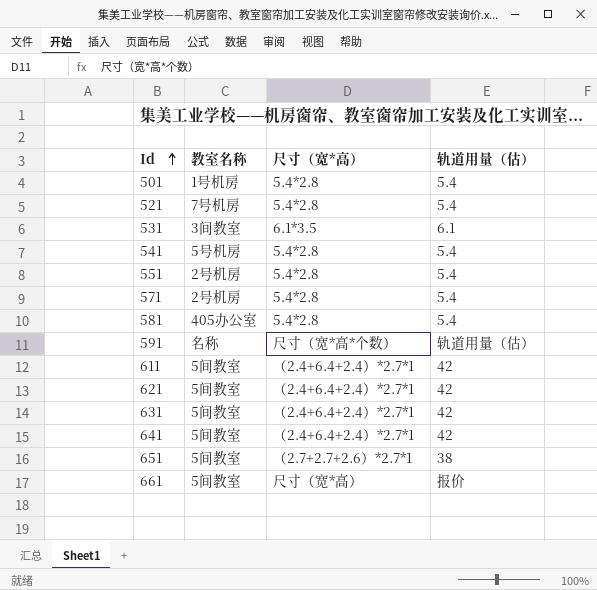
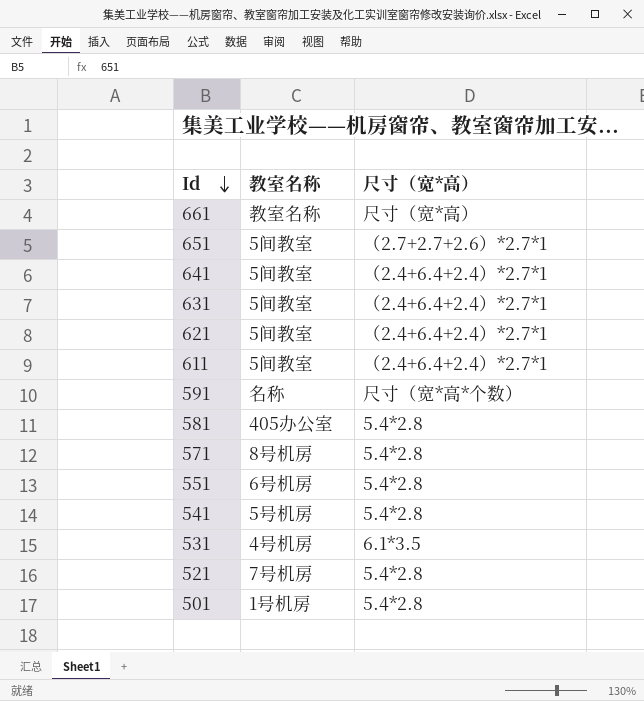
row order: Id ascending -> Id descending
column 轨道用量（估） | position: 4 -> none
661 | 教室名称: 5间教室 -> 教室名称
571 | 教室名称: 2号机房 -> 8号机房
551 | 教室名称: 2号机房 -> 6号机房
531 | 教室名称: 3间教室 -> 4号机房

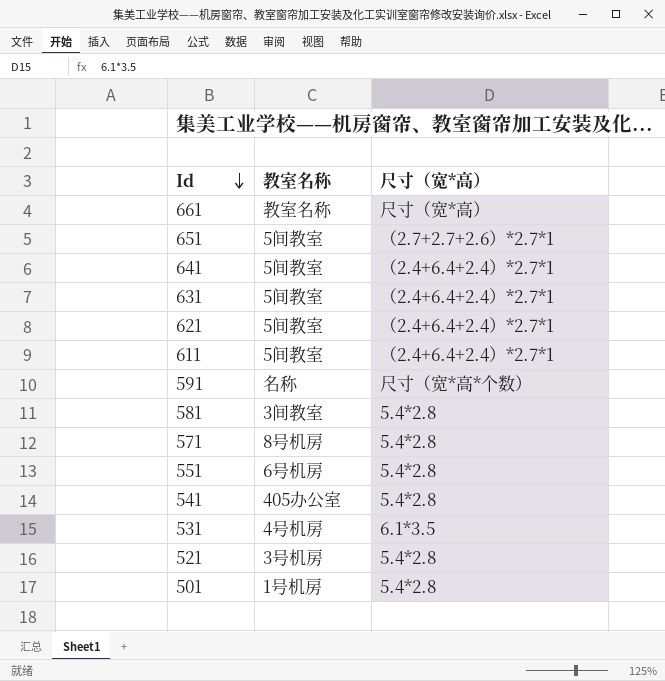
581 | 教室名称: 405办公室 -> 3间教室
541 | 教室名称: 5号机房 -> 405办公室
521 | 教室名称: 7号机房 -> 3号机房

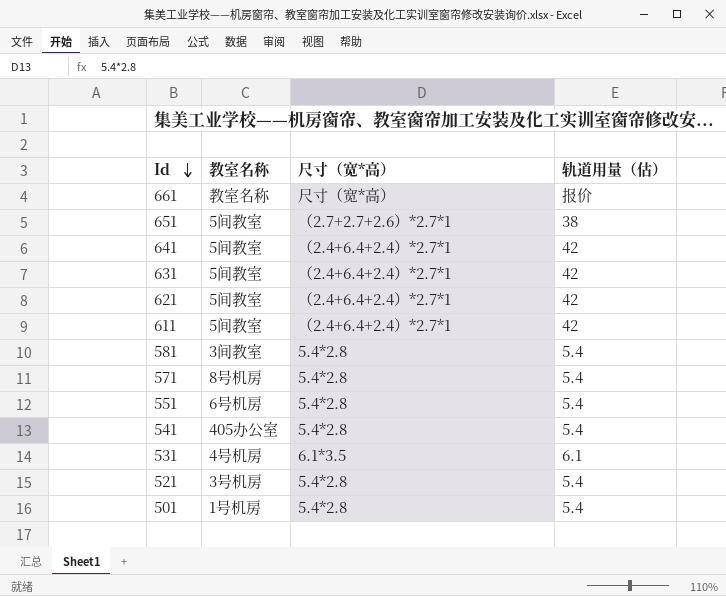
column 轨道用量（估） | position: none -> 4
row 591: 名称 | 尺寸（宽*高*个数） -> none

